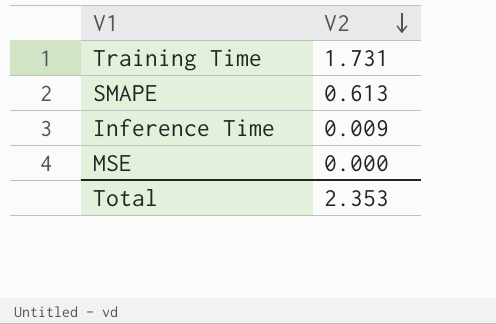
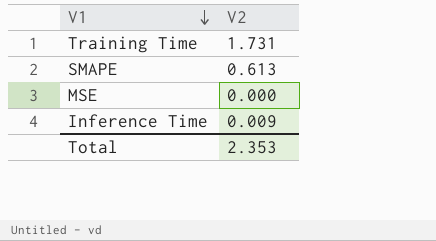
row order: V2 descending -> V1 descending

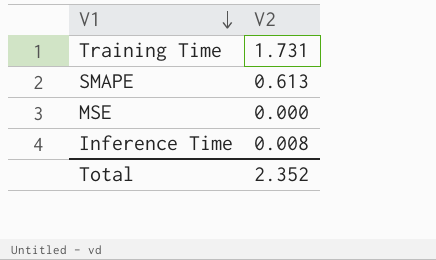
Inference Time | V2: 0.009 -> 0.008
Total | V2: 2.353 -> 2.352

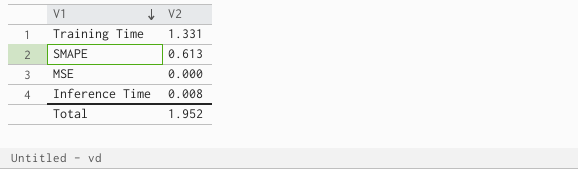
Training Time | V2: 1.731 -> 1.331
Total | V2: 2.352 -> 1.952

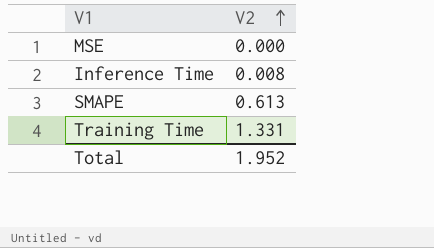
row order: V1 descending -> V2 ascending

